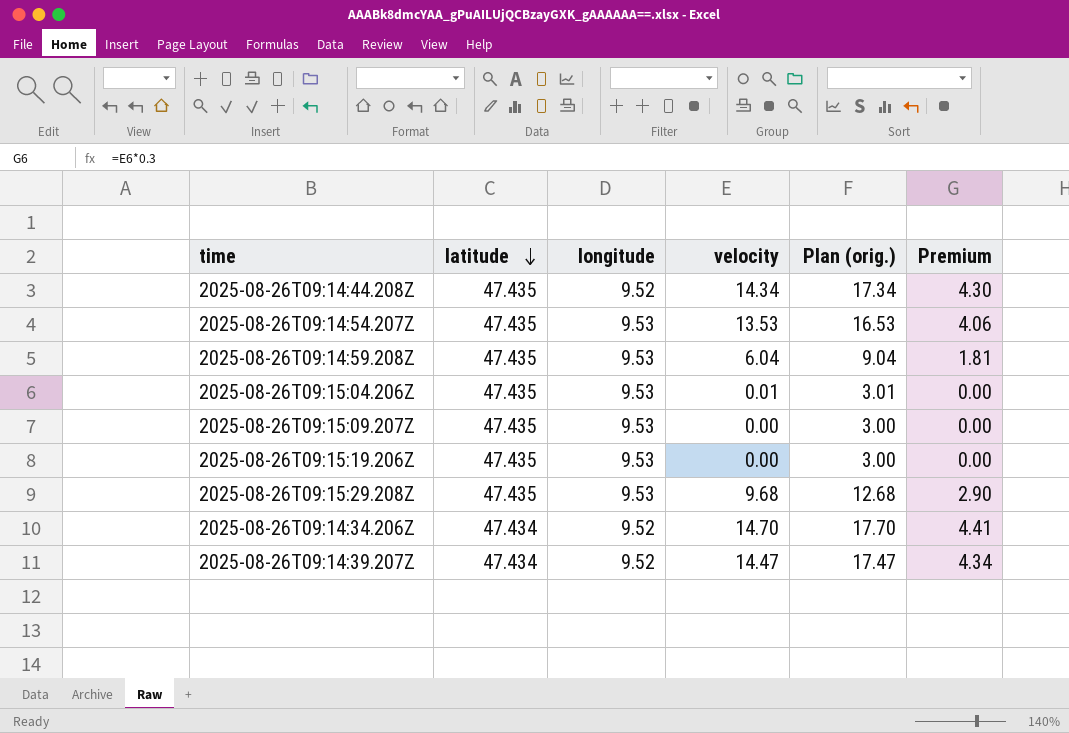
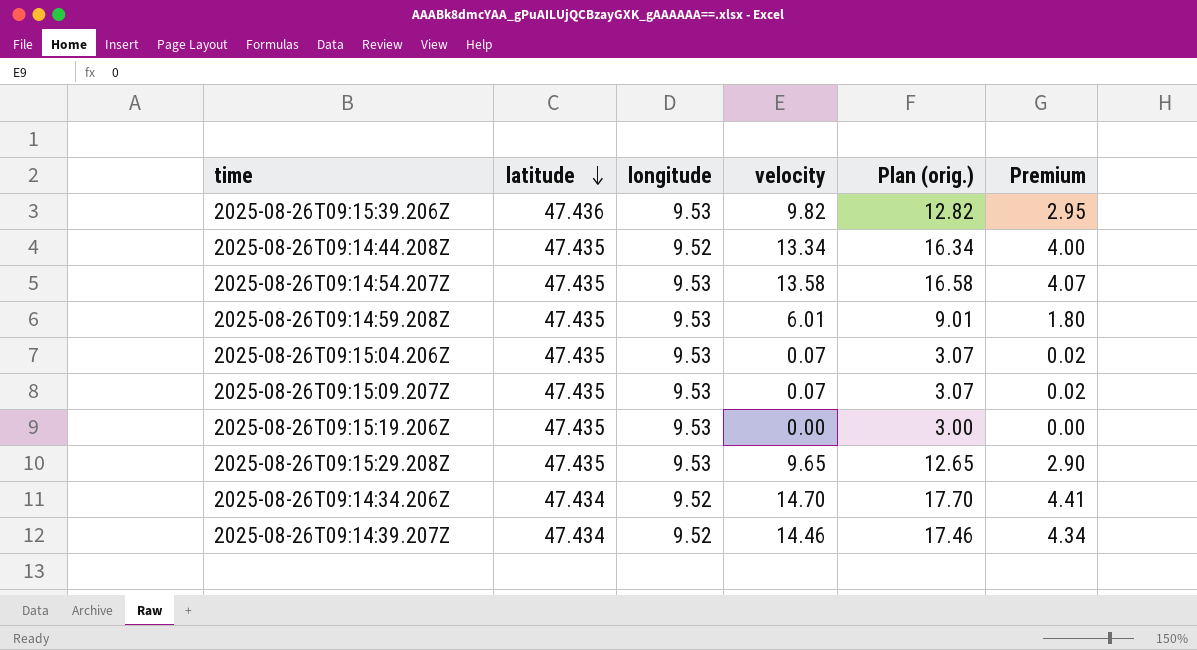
row 2025-08-26T09:15:39.206Z: none -> 47.436 | 9.53 | 9.82 | 12.82 | 2.95
2025-08-26T09:14:44.208Z | velocity: 14.34 -> 13.34
2025-08-26T09:14:44.208Z | Plan (orig.): 17.34 -> 16.34
2025-08-26T09:14:44.208Z | Premium: 4.30 -> 4.00
2025-08-26T09:14:54.207Z | velocity: 13.53 -> 13.58
2025-08-26T09:14:54.207Z | Plan (orig.): 16.53 -> 16.58
2025-08-26T09:14:54.207Z | Premium: 4.06 -> 4.07
2025-08-26T09:14:59.208Z | velocity: 6.04 -> 6.01
2025-08-26T09:14:59.208Z | Plan (orig.): 9.04 -> 9.01
2025-08-26T09:14:59.208Z | Premium: 1.81 -> 1.80
2025-08-26T09:15:04.206Z | velocity: 0.01 -> 0.07
2025-08-26T09:15:04.206Z | Plan (orig.): 3.01 -> 3.07
2025-08-26T09:15:04.206Z | Premium: 0.00 -> 0.02
2025-08-26T09:15:09.207Z | velocity: 0.00 -> 0.07
2025-08-26T09:15:09.207Z | Plan (orig.): 3.00 -> 3.07
2025-08-26T09:15:09.207Z | Premium: 0.00 -> 0.02
2025-08-26T09:15:29.208Z | velocity: 9.68 -> 9.65
2025-08-26T09:15:29.208Z | Plan (orig.): 12.68 -> 12.65
2025-08-26T09:14:39.207Z | velocity: 14.47 -> 14.46
2025-08-26T09:14:39.207Z | Plan (orig.): 17.47 -> 17.46

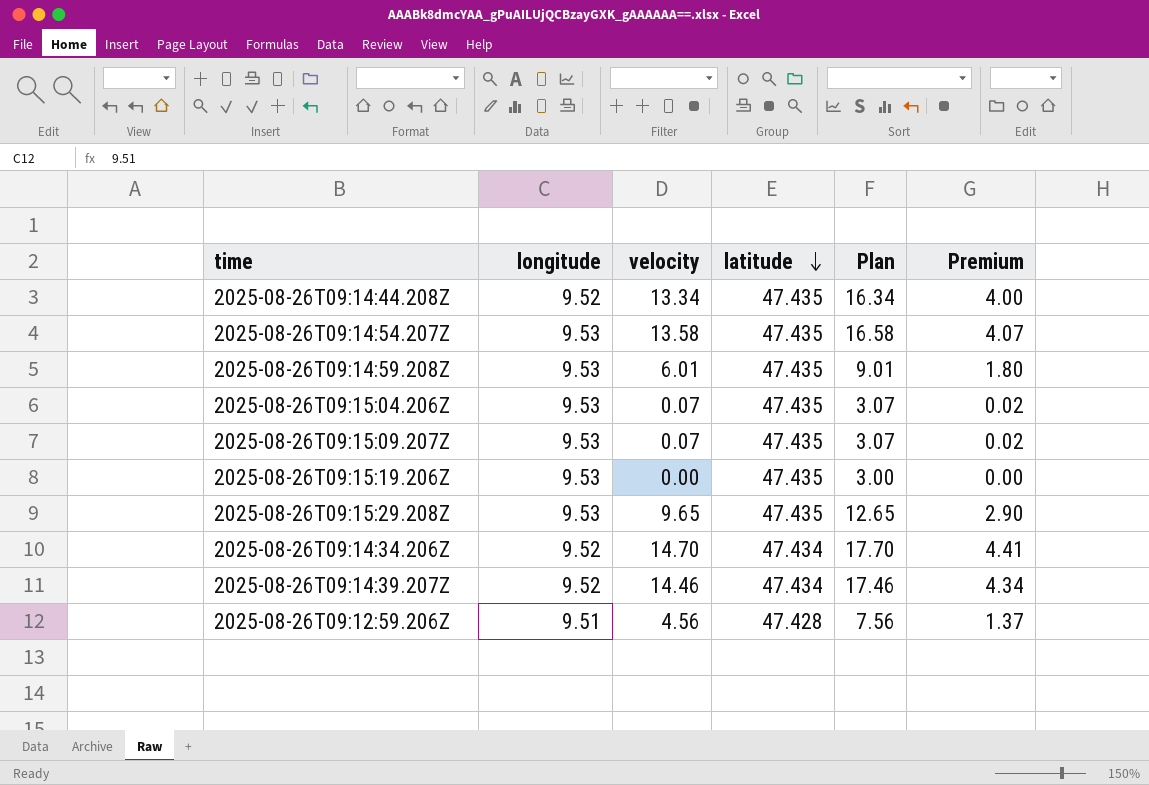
column latitude | position: 2 -> 4
column name: Plan (orig.) -> Plan
row 2025-08-26T09:15:39.206Z: 47.436 | 9.53 | 9.82 | 12.82 | 2.95 -> none
row 2025-08-26T09:12:59.206Z: none -> 9.51 | 4.56 | 47.428 | 7.56 | 1.37

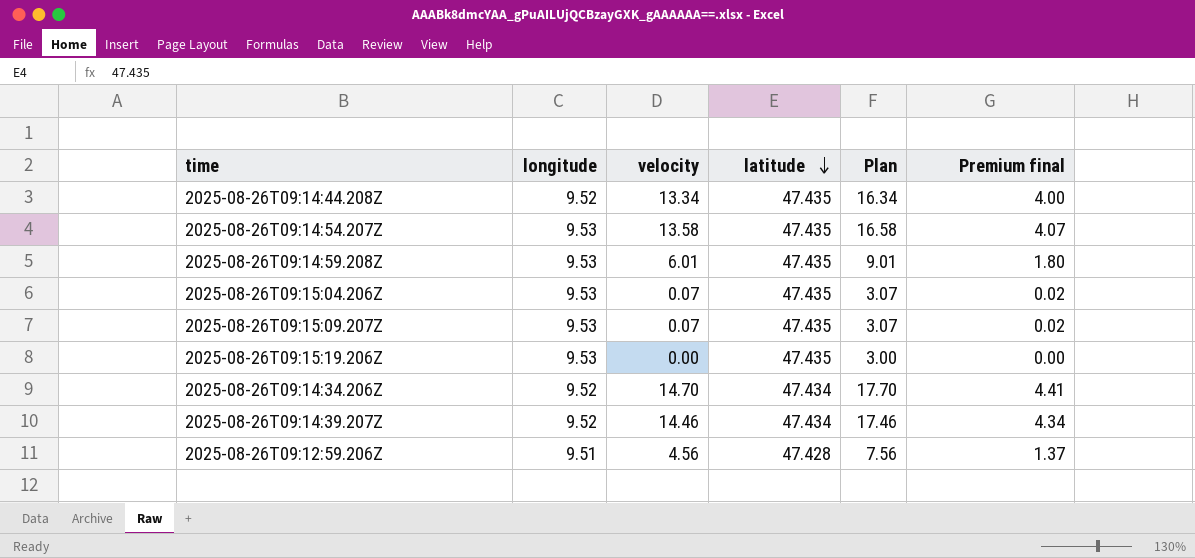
column name: Premium -> Premium final
row 2025-08-26T09:15:29.208Z: 9.53 | 9.65 | 47.435 | 12.65 | 2.90 -> none

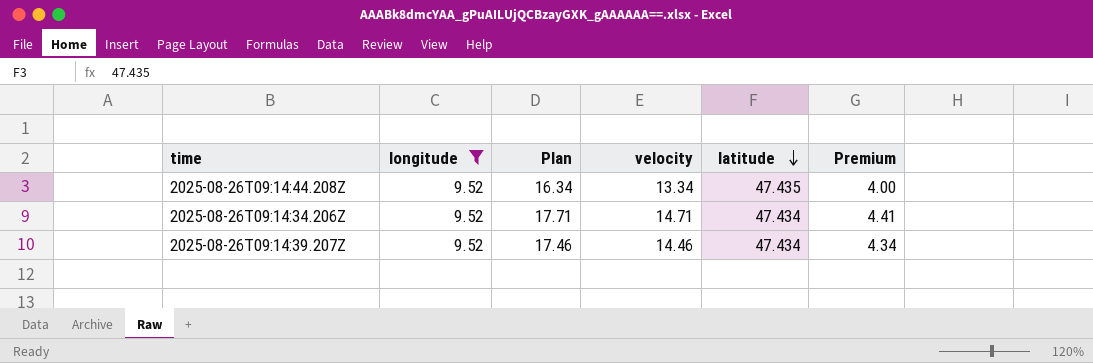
filter: none -> longitude = 9.52
column Plan | position: 5 -> 3
column name: Premium final -> Premium
2025-08-26T09:14:34.206Z | Plan: 17.70 -> 17.71
2025-08-26T09:14:34.206Z | velocity: 14.70 -> 14.71

